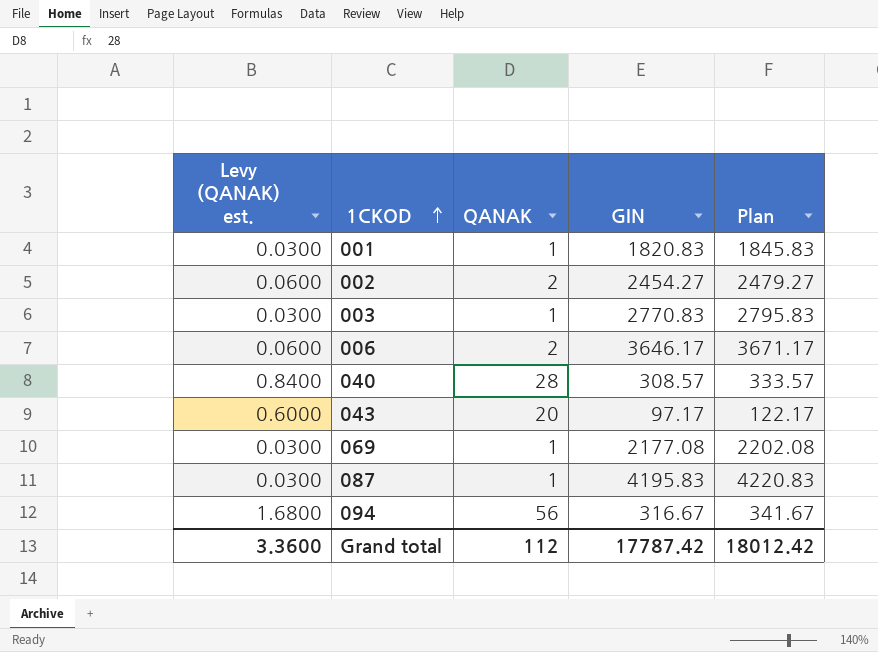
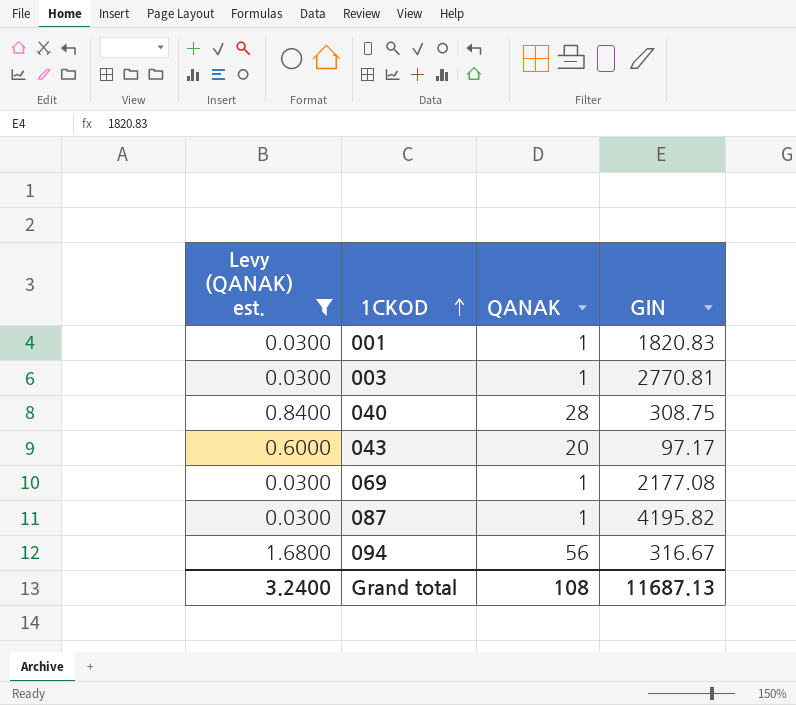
filter: none -> Levy (QANAK) est. != 0.0600
column Plan | formula: [GIN] + 25 -> none
003 | GIN: 2770.83 -> 2770.81
040 | GIN: 308.57 -> 308.75
087 | GIN: 4195.83 -> 4195.82
Grand total | Levy (QANAK) est.: 3.3600 -> 3.2400
Grand total | QANAK: 112 -> 108
Grand total | GIN: 17787.42 -> 11687.13

